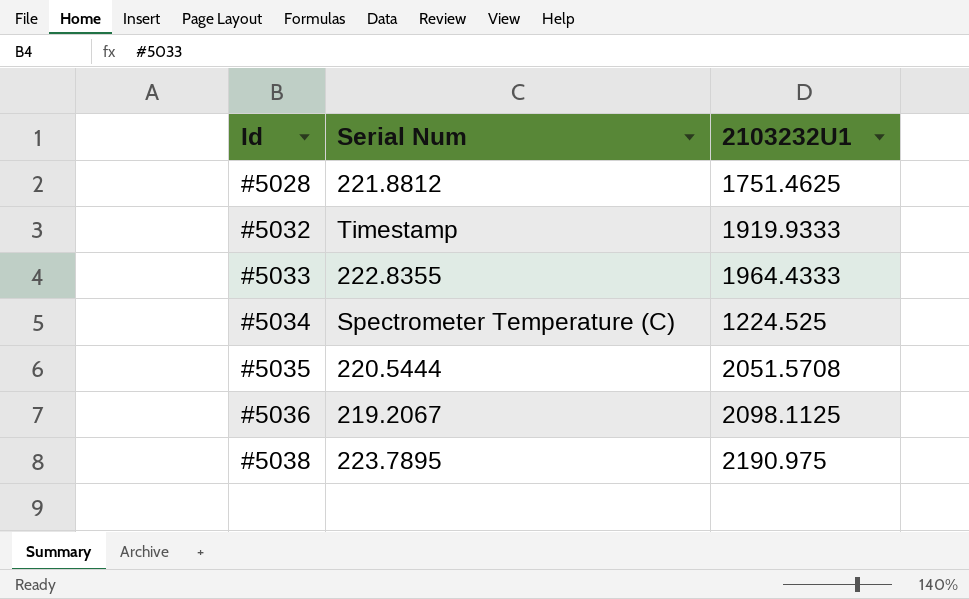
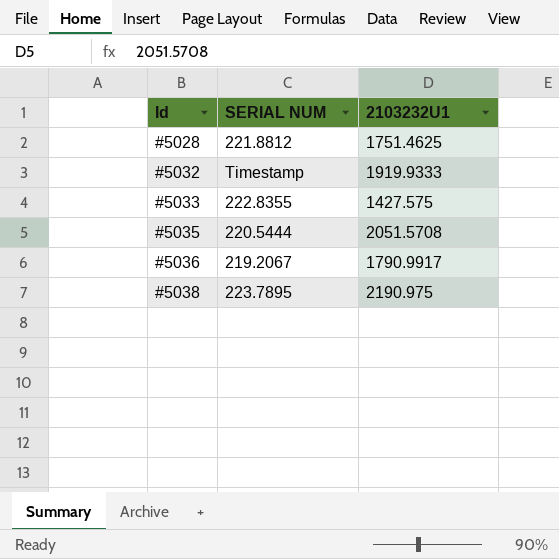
column name: Serial Num -> SERIAL NUM
row #5034: Spectrometer Temperature (C) | 1224.525 -> none
#5033 | 2103232U1: 1964.4333 -> 1427.575
#5036 | 2103232U1: 2098.1125 -> 1790.9917

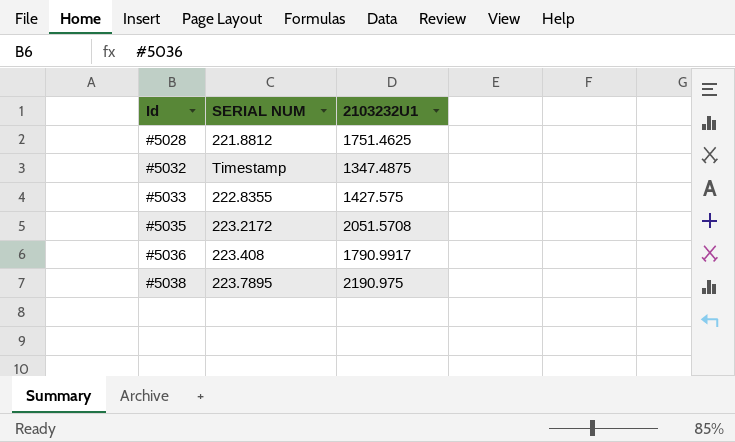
#5032 | 2103232U1: 1919.9333 -> 1347.4875
#5035 | SERIAL NUM: 220.5444 -> 223.2172
#5036 | SERIAL NUM: 219.2067 -> 223.408

